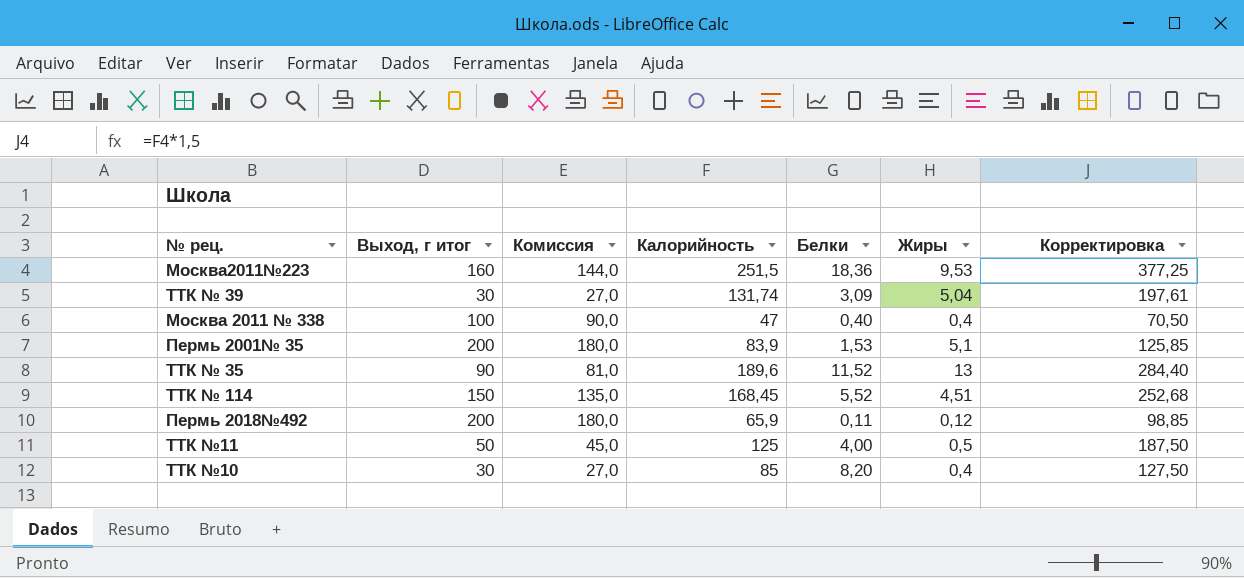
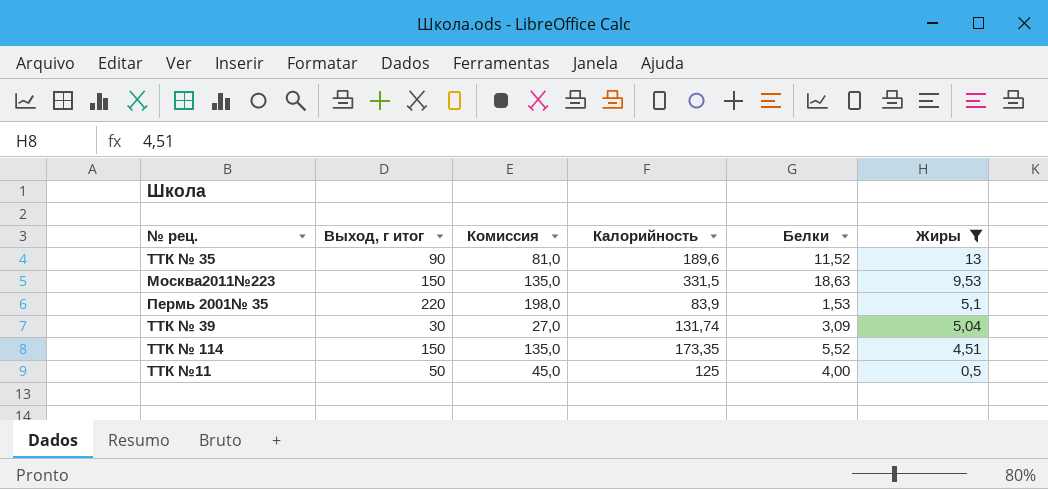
filter: none -> Жиры >= 0,5
row order: none -> Жиры descending
column Корректировка | formula: [Калорийность] * 1,5 -> none
Москва2011№223 | Выход, г итог: 160 -> 150
Москва2011№223 | Комиссия: 144,0 -> 135,0
Москва2011№223 | Калорийность: 251,5 -> 331,5
Москва2011№223 | Белки: 18,36 -> 18,63
Пермь 2001№ 35 | Выход, г итог: 200 -> 220
Пермь 2001№ 35 | Комиссия: 180,0 -> 198,0
ТТК № 114 | Калорийность: 168,45 -> 173,35

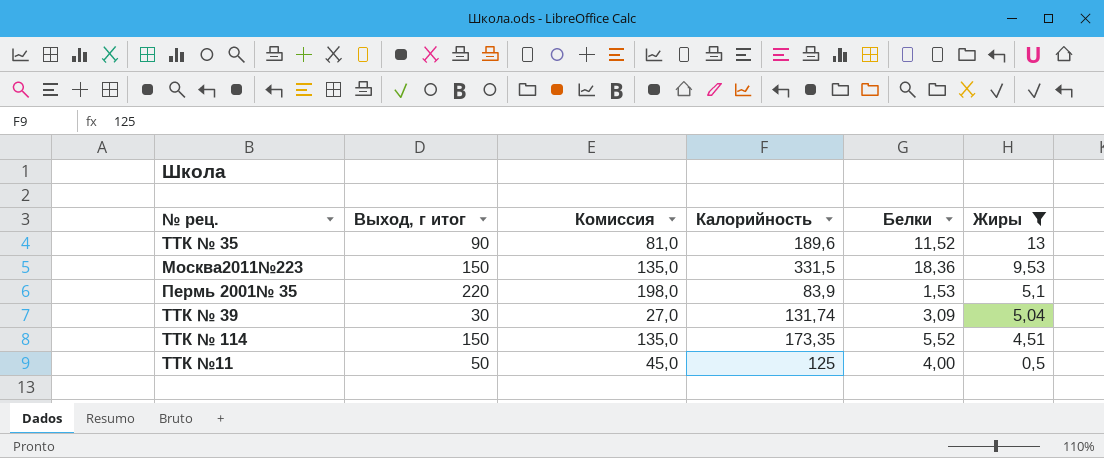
Москва2011№223 | Белки: 18,63 -> 18,36

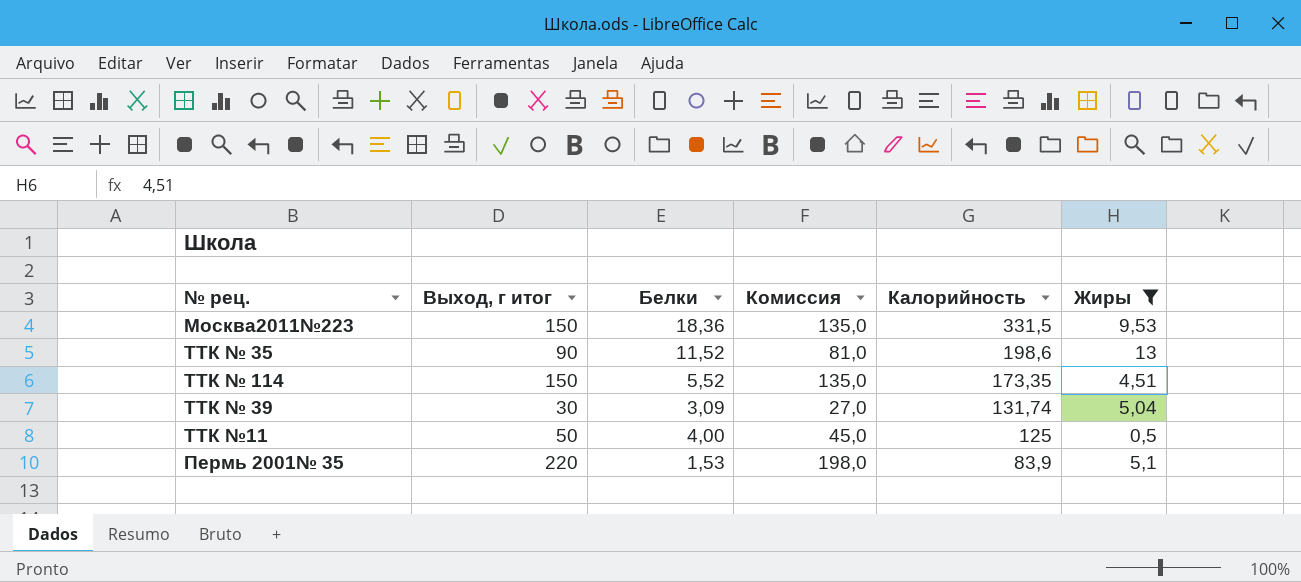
row order: Жиры descending -> Калорийность descending
column Белки | position: 5 -> 3
ТТК № 35 | Калорийность: 189,6 -> 198,6

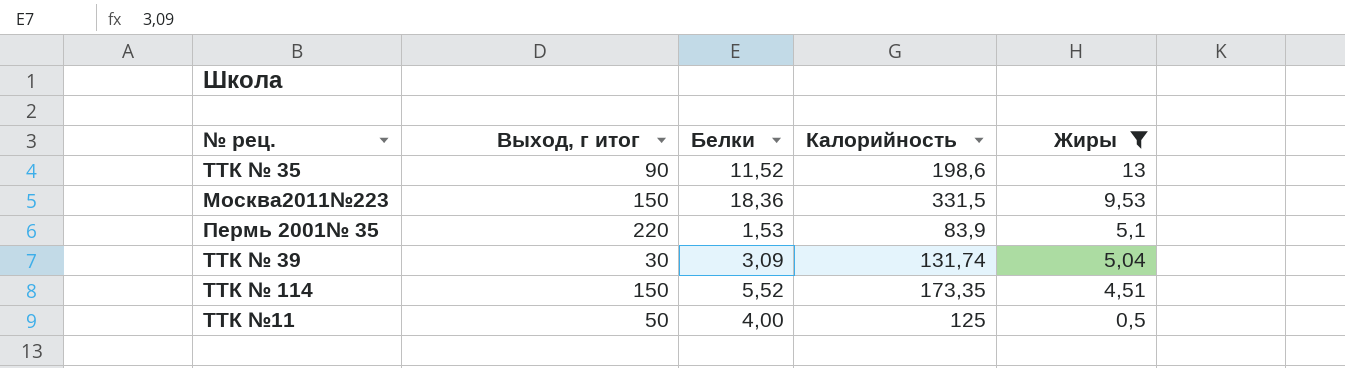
row order: Калорийность descending -> Жиры descending
column Комиссия | formula: [Выход, г итог] * 0,9 -> none

